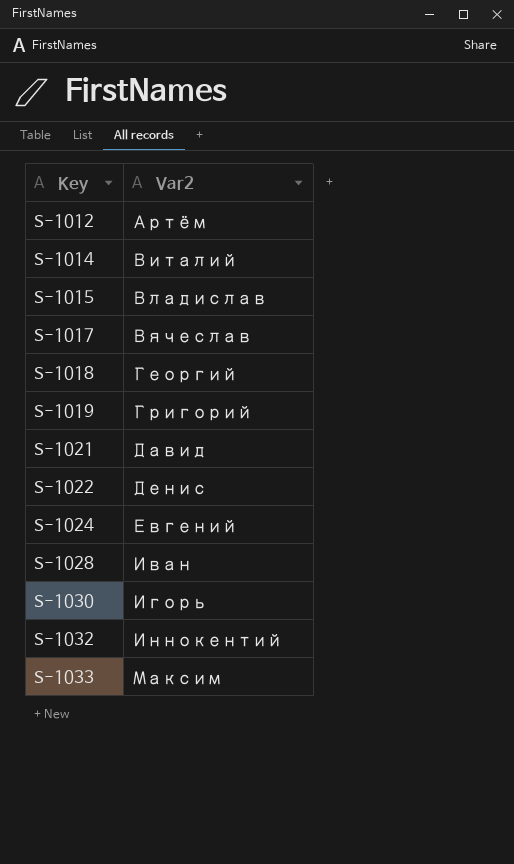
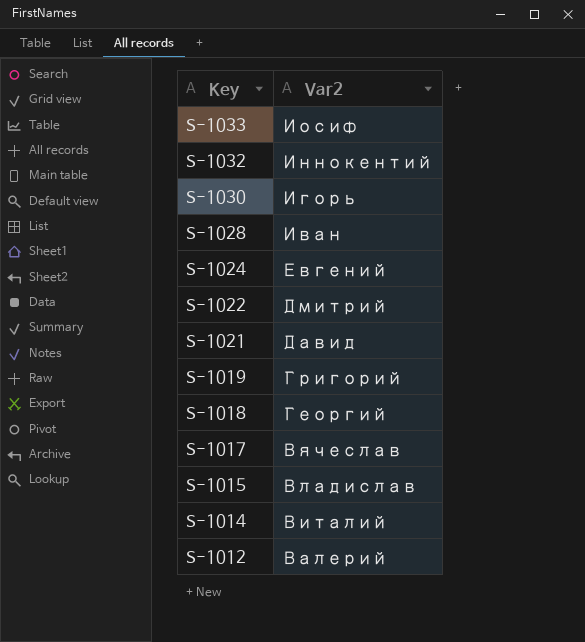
row order: Key ascending -> Key descending
S-1033 | Var2: Максим -> Иосиф
S-1022 | Var2: Денис -> Дмитрий
S-1012 | Var2: Артём -> Валерий

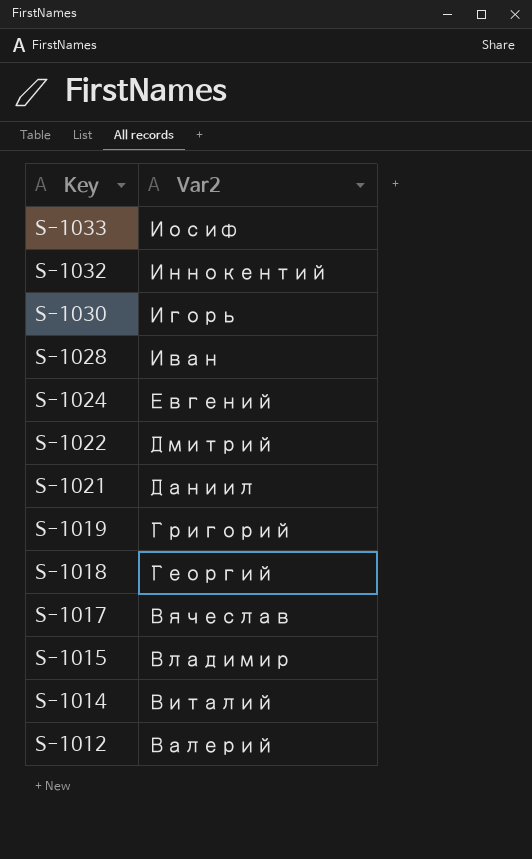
S-1021 | Var2: Давид -> Даниил
S-1015 | Var2: Владислав -> Владимир

